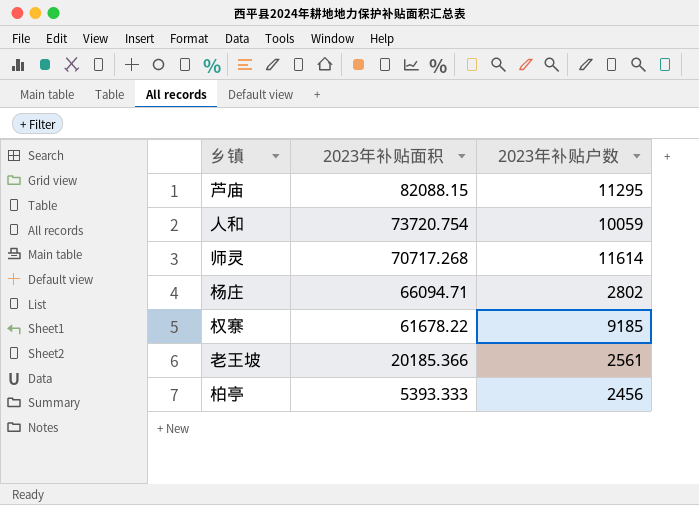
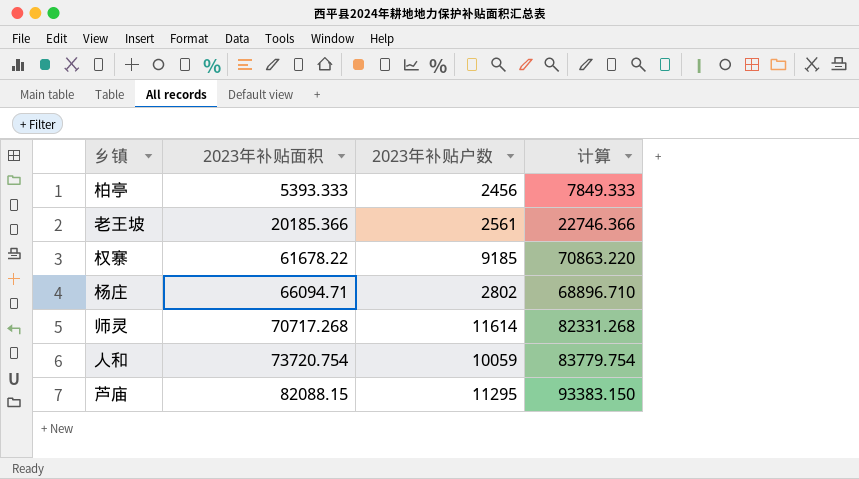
row order: 2023年补贴面积 descending -> 2023年补贴面积 ascending
column 计算 | formula: none -> [2023年补贴面积] + [2023年补贴户数]

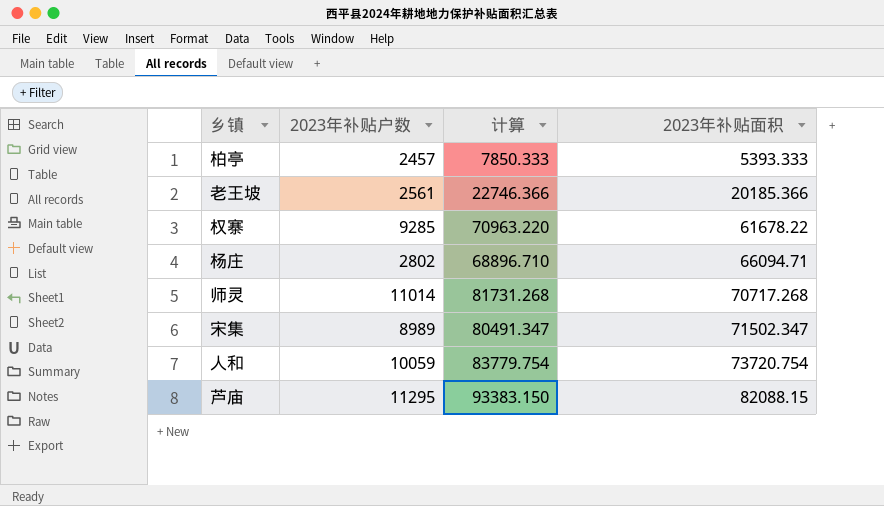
column 2023年补贴面积 | position: 2 -> 4
柏亭 | 2023年补贴户数: 2456 -> 2457
柏亭 | 计算: 7849.333 -> 7850.333
权寨 | 2023年补贴户数: 9185 -> 9285
权寨 | 计算: 70863.220 -> 70963.220
师灵 | 2023年补贴户数: 11614 -> 11014
师灵 | 计算: 82331.268 -> 81731.268
row 宋集: none -> 8989 | 80491.347 | 71502.347

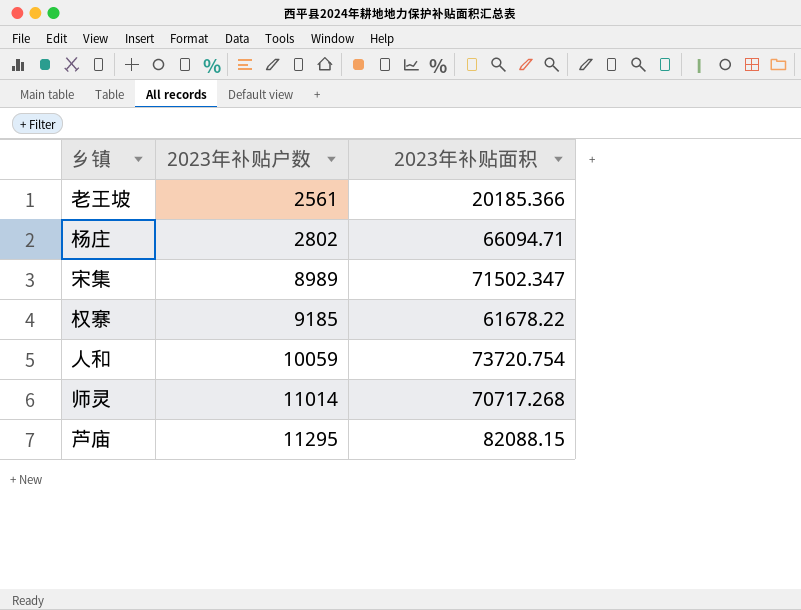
row order: 2023年补贴面积 ascending -> 2023年补贴户数 ascending
column 计算 | formula: [2023年补贴户数] + [2023年补贴面积] -> none
row 柏亭: 2457 | 7850.333 | 5393.333 -> none
权寨 | 2023年补贴户数: 9285 -> 9185

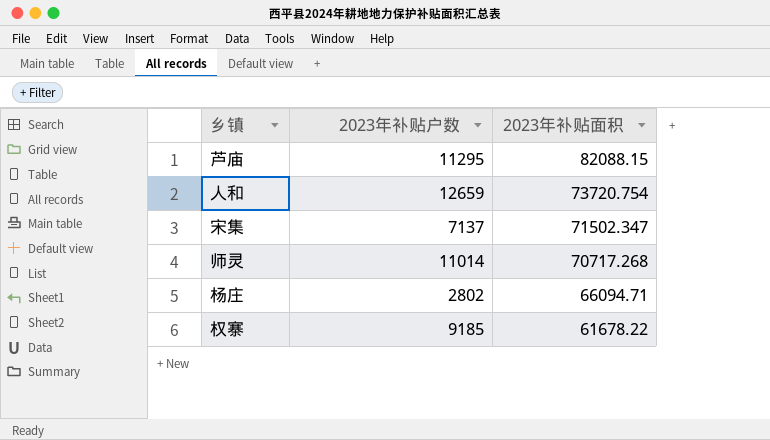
row order: 2023年补贴户数 ascending -> 2023年补贴面积 descending
row 老王坡: 2561 | 20185.366 -> none
人和 | 2023年补贴户数: 10059 -> 12659
宋集 | 2023年补贴户数: 8989 -> 7137

